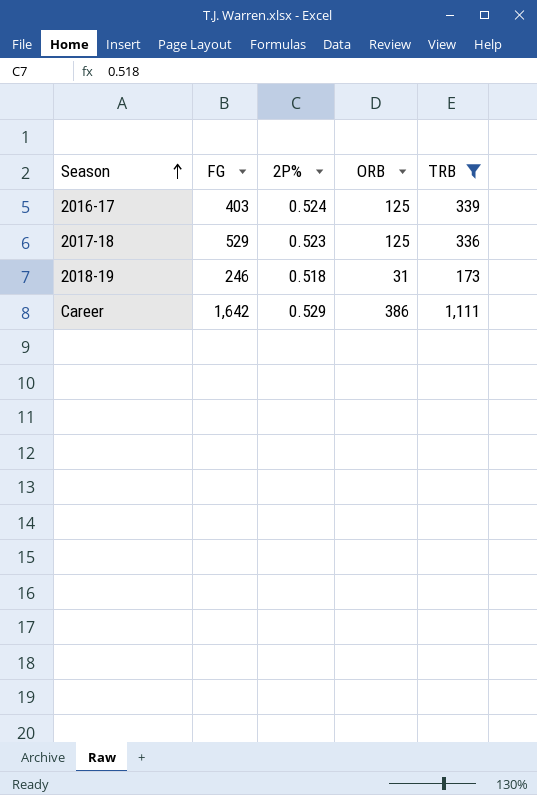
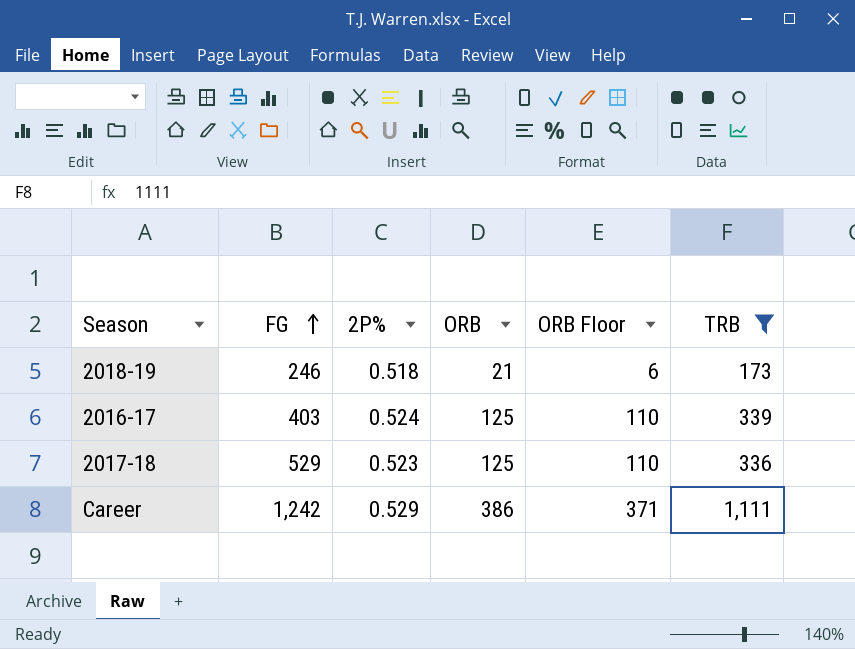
row order: Season ascending -> FG ascending
column ORB Floor | formula: none -> [ORB] - 15
2018-19 | ORB: 31 -> 21
Career | FG: 1,642 -> 1,242

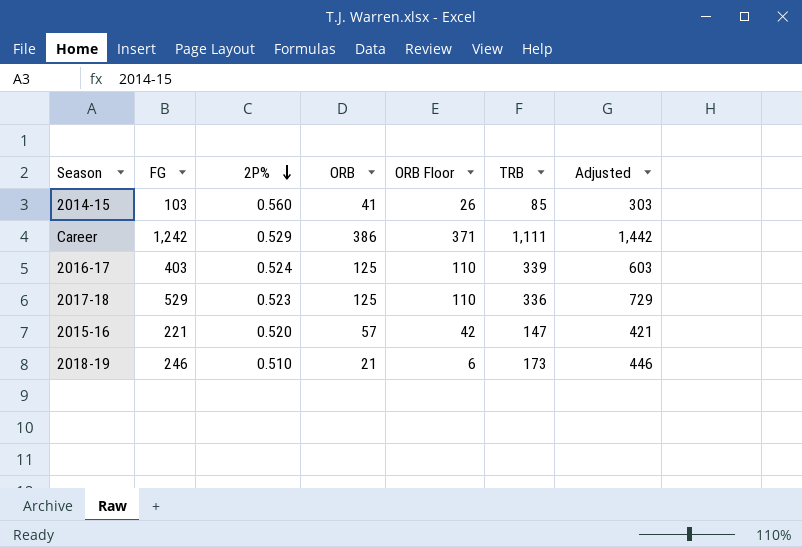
filter: TRB >= 173 -> none
row order: FG ascending -> 2P% descending
column Adjusted | formula: none -> [FG] + 200
2018-19 | 2P%: 0.518 -> 0.510

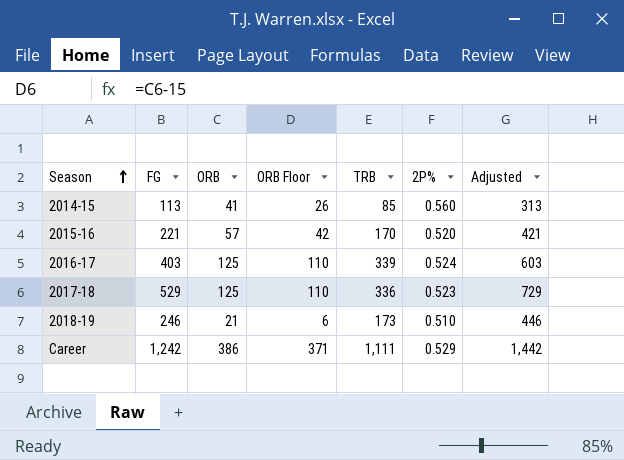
row order: 2P% descending -> Season ascending
column 2P% | position: 3 -> 6
2014-15 | FG: 103 -> 113
2014-15 | Adjusted: 303 -> 313
2015-16 | TRB: 147 -> 170

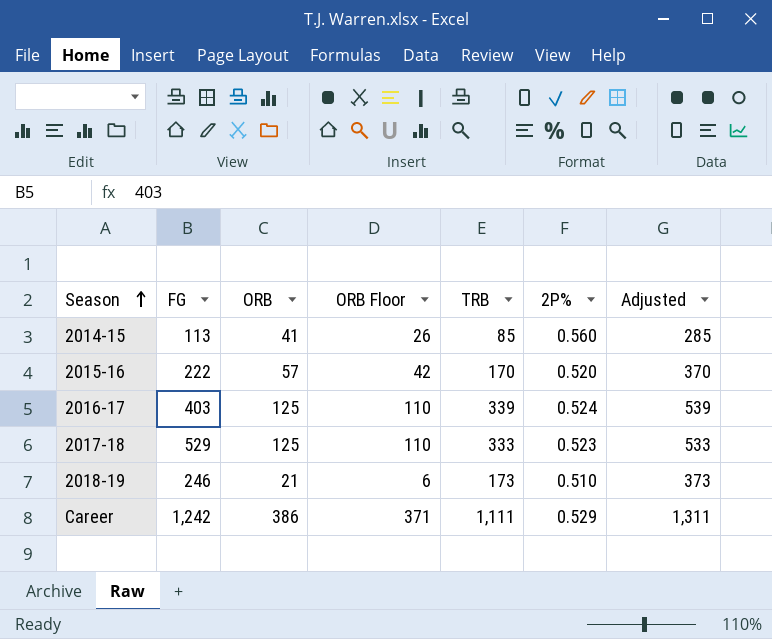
column Adjusted | formula: [FG] + 200 -> [TRB] + 200
2015-16 | FG: 221 -> 222
2017-18 | TRB: 336 -> 333

